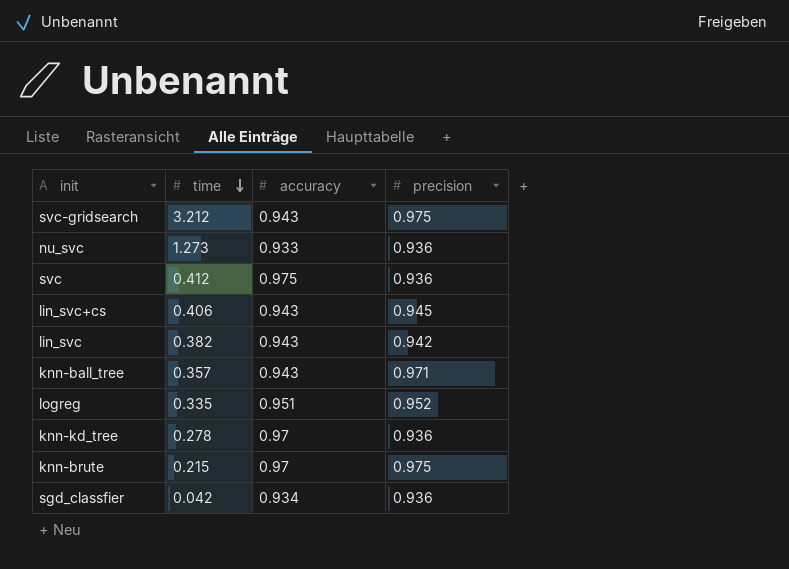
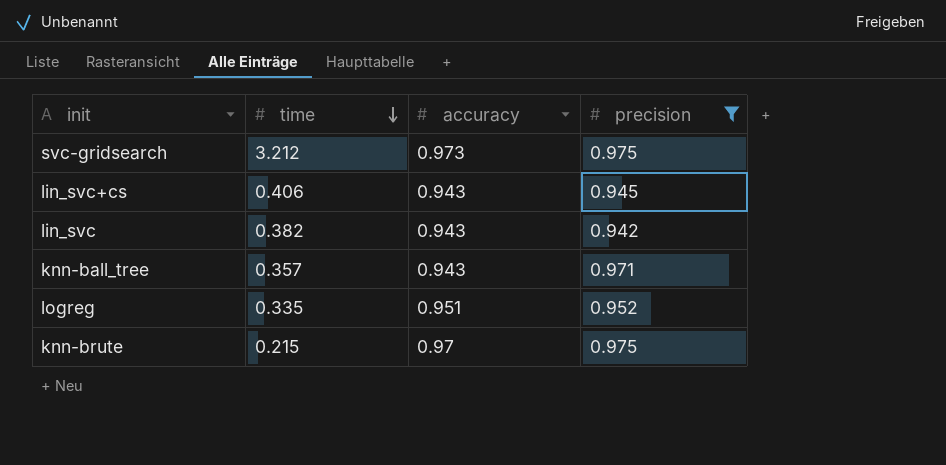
filter: none -> precision != 0.936
svc-gridsearch | accuracy: 0.943 -> 0.973

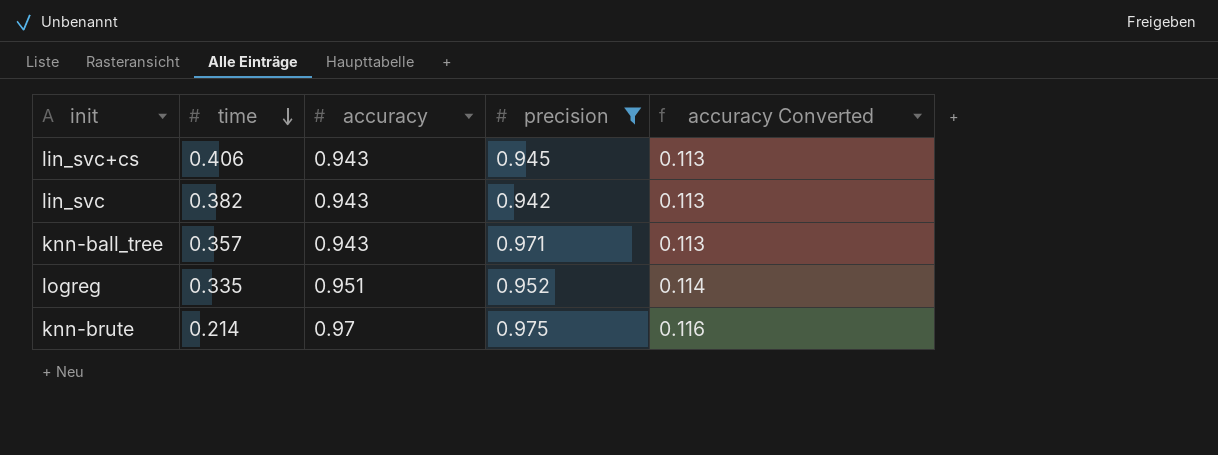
column accuracy Converted | formula: none -> [accuracy] * 0.12
row svc-gridsearch: 3.212 | 0.973 | 0.975 -> none
knn-brute | time: 0.215 -> 0.214

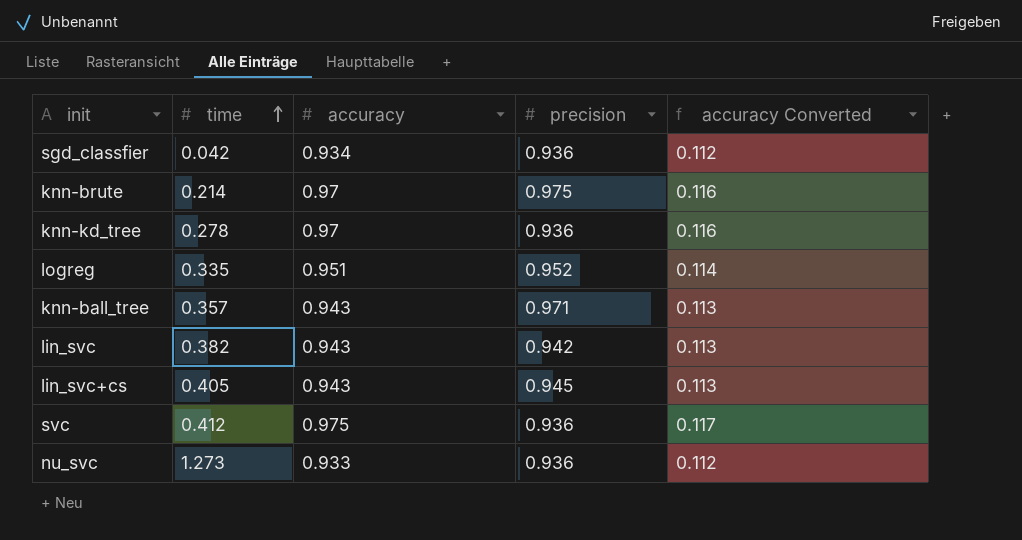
filter: precision != 0.936 -> none
row order: time descending -> time ascending
lin_svc+cs | time: 0.406 -> 0.405

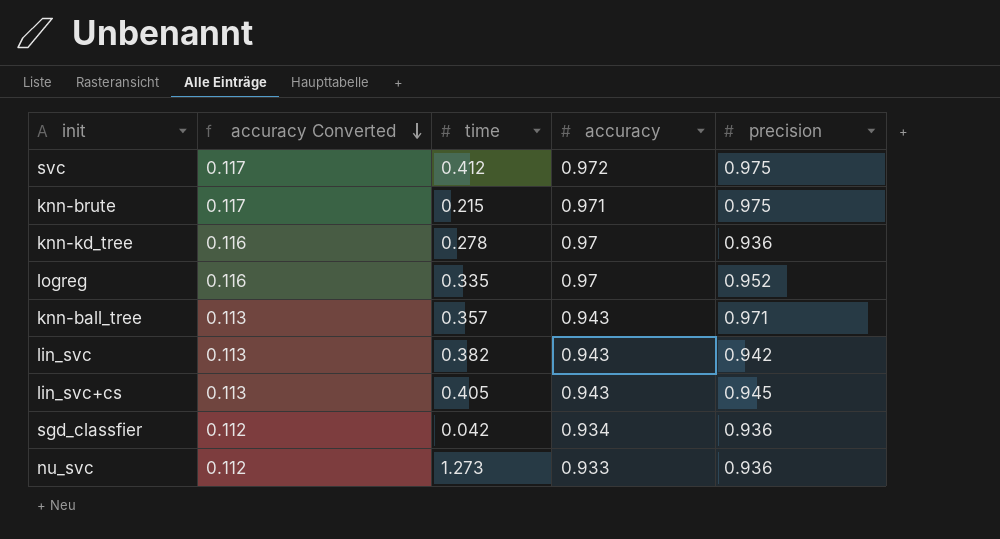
row order: time ascending -> accuracy Converted descending
column accuracy Converted | position: 5 -> 2
svc | accuracy: 0.975 -> 0.972
svc | precision: 0.936 -> 0.975
knn-brute | accuracy Converted: 0.116 -> 0.117
knn-brute | time: 0.214 -> 0.215
knn-brute | accuracy: 0.97 -> 0.971
logreg | accuracy Converted: 0.114 -> 0.116
logreg | accuracy: 0.951 -> 0.97

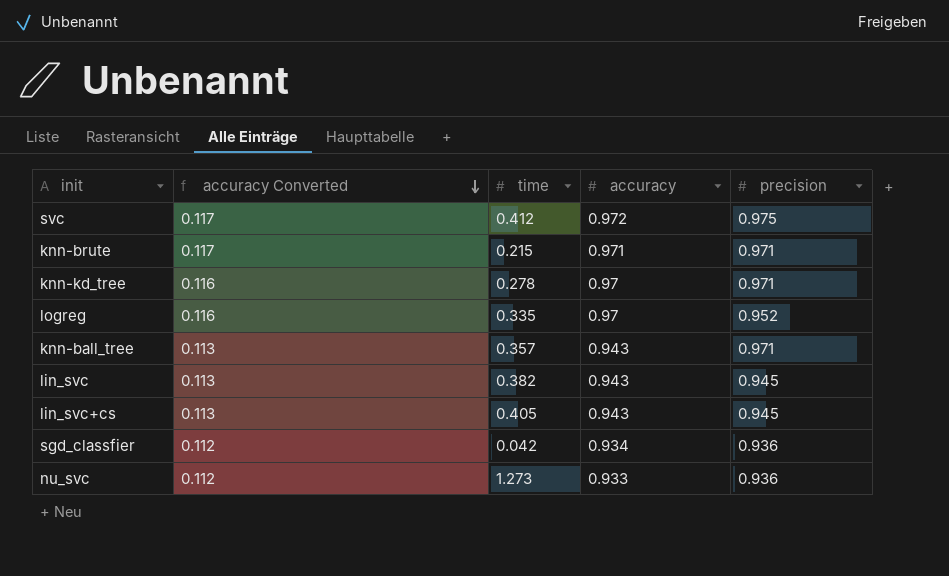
knn-brute | precision: 0.975 -> 0.971
knn-kd_tree | precision: 0.936 -> 0.971
lin_svc | precision: 0.942 -> 0.945

